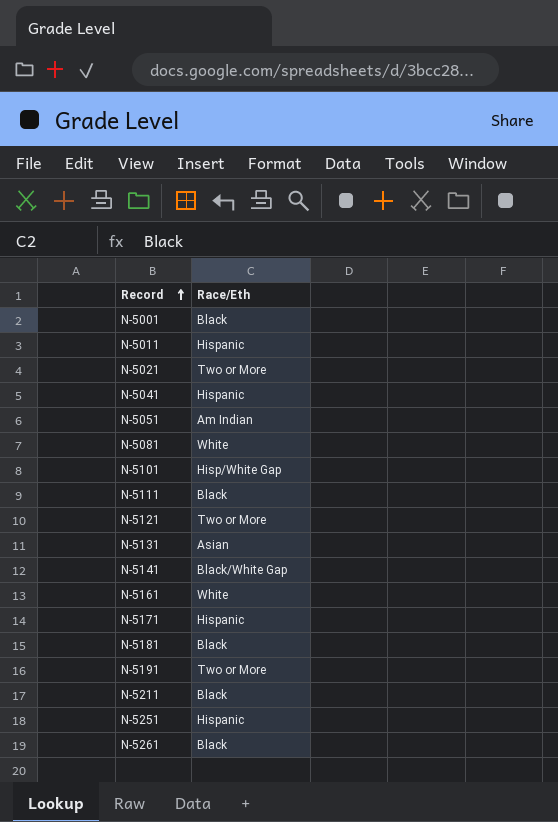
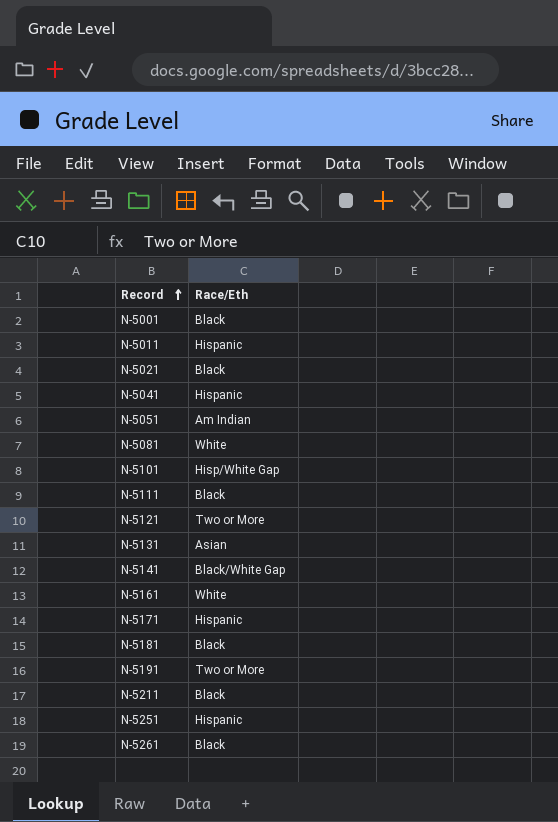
N-5021 | Race/Eth: Two or More -> Black

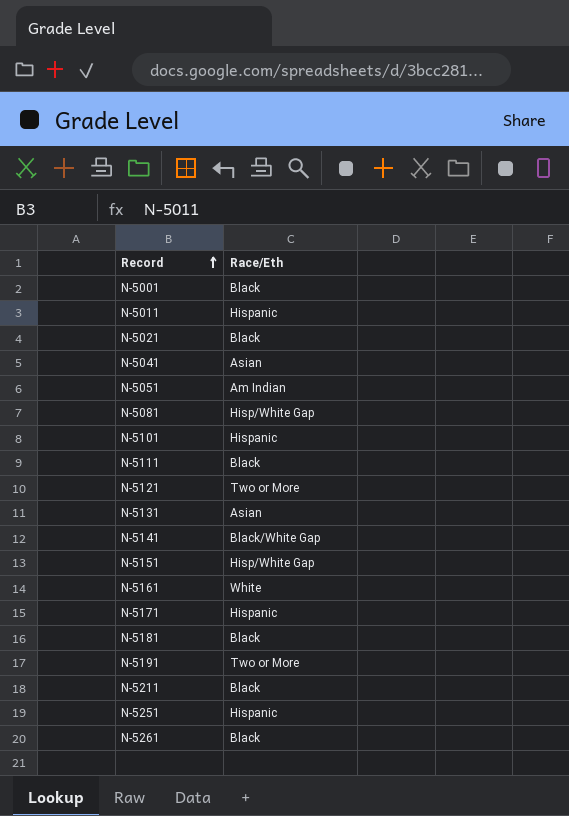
N-5041 | Race/Eth: Hispanic -> Asian
N-5081 | Race/Eth: White -> Hisp/White Gap
N-5101 | Race/Eth: Hisp/White Gap -> Hispanic
row N-5151: none -> Hisp/White Gap

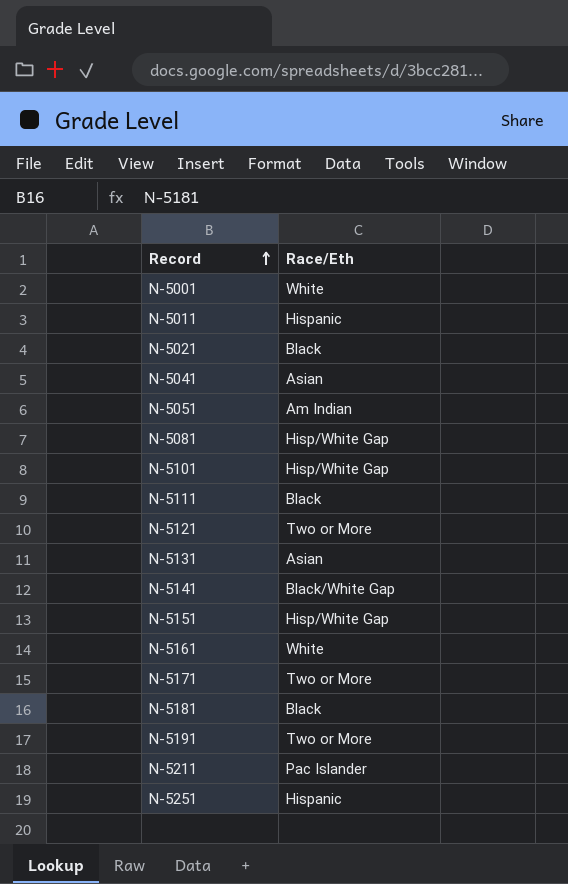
row N-5261: Black -> none
N-5001 | Race/Eth: Black -> White
N-5101 | Race/Eth: Hispanic -> Hisp/White Gap
N-5171 | Race/Eth: Hispanic -> Two or More
N-5211 | Race/Eth: Black -> Pac Islander

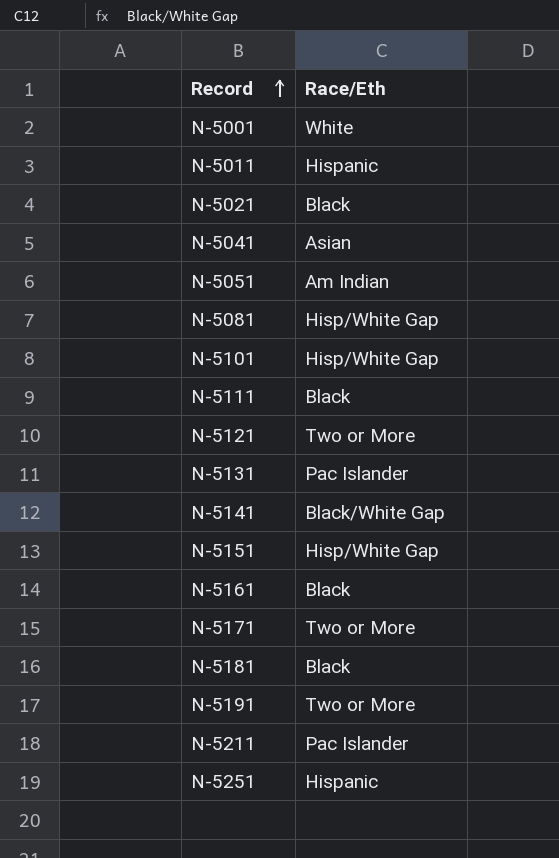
N-5131 | Race/Eth: Asian -> Pac Islander
N-5161 | Race/Eth: White -> Black

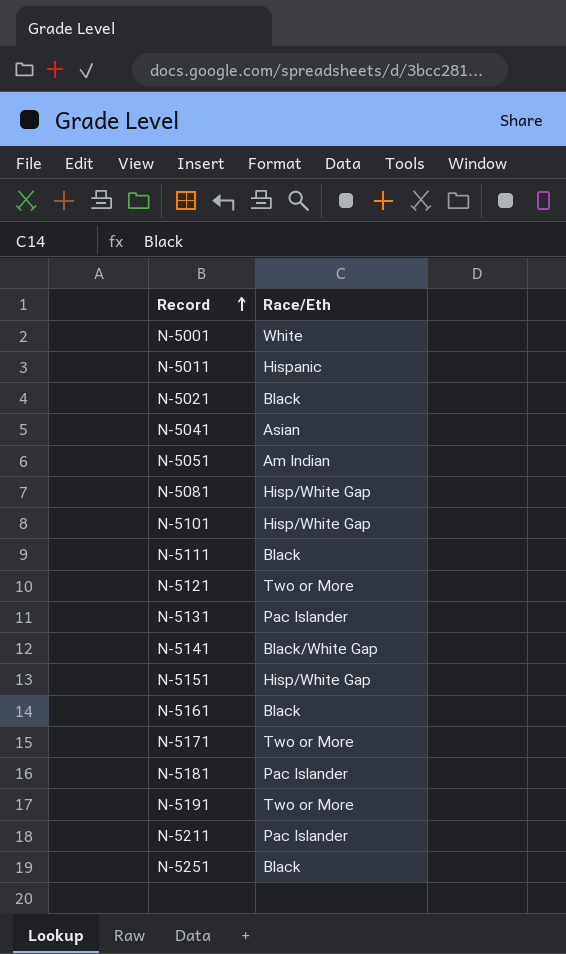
N-5181 | Race/Eth: Black -> Pac Islander
N-5251 | Race/Eth: Hispanic -> Black

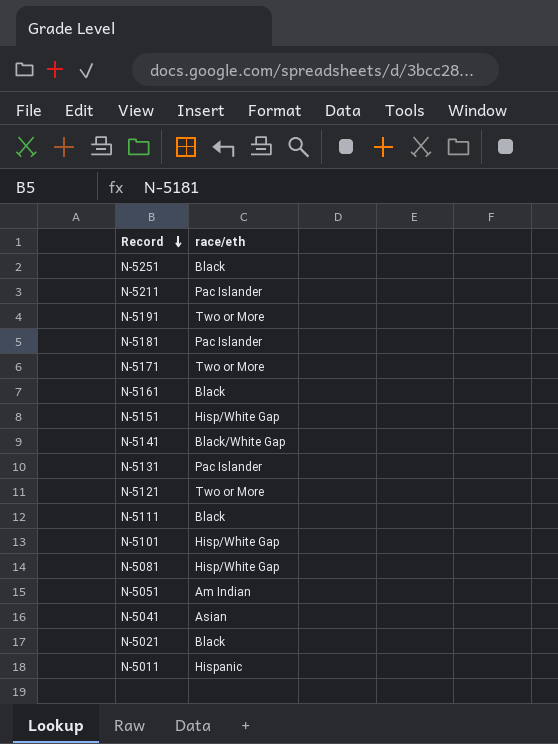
row order: Record ascending -> Record descending
column name: Race/Eth -> race/eth
row N-5001: White -> none

